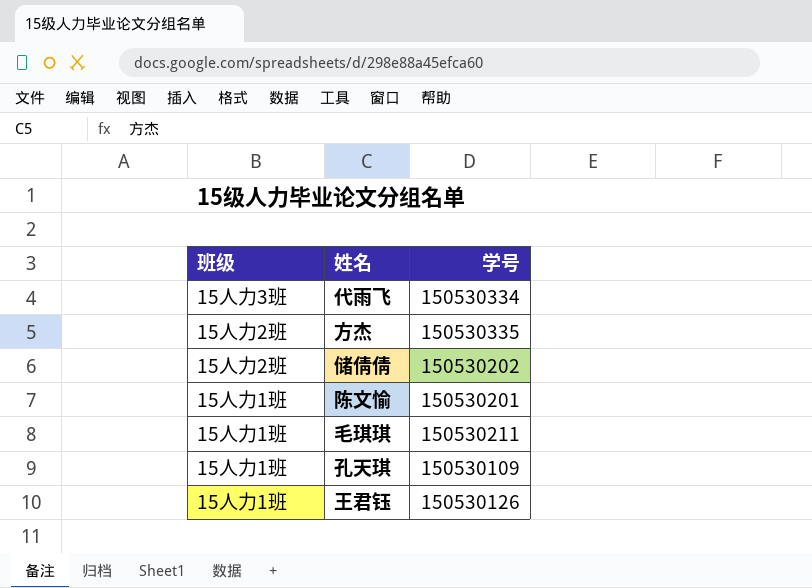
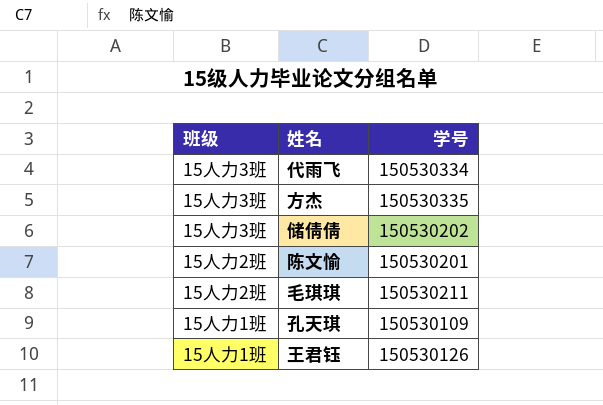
方杰 | 班级: 15人力2班 -> 15人力3班
储倩倩 | 班级: 15人力2班 -> 15人力3班
陈文愉 | 班级: 15人力1班 -> 15人力2班
毛琪琪 | 班级: 15人力1班 -> 15人力2班

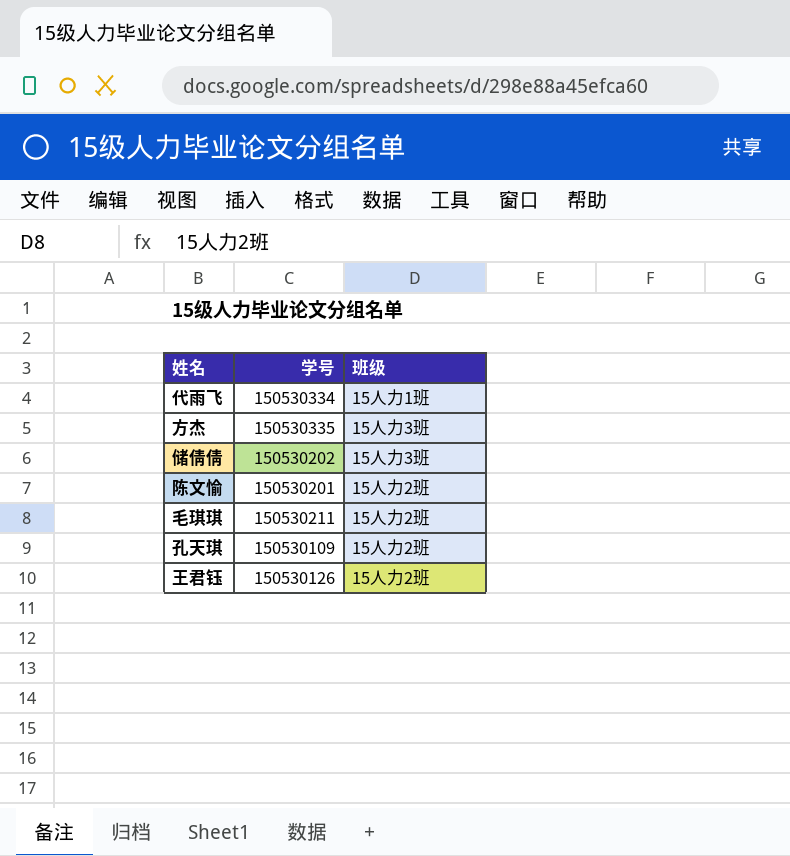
column 班级 | position: 1 -> 3
代雨飞 | 班级: 15人力3班 -> 15人力1班
孔天琪 | 班级: 15人力1班 -> 15人力2班
王君钰 | 班级: 15人力1班 -> 15人力2班

